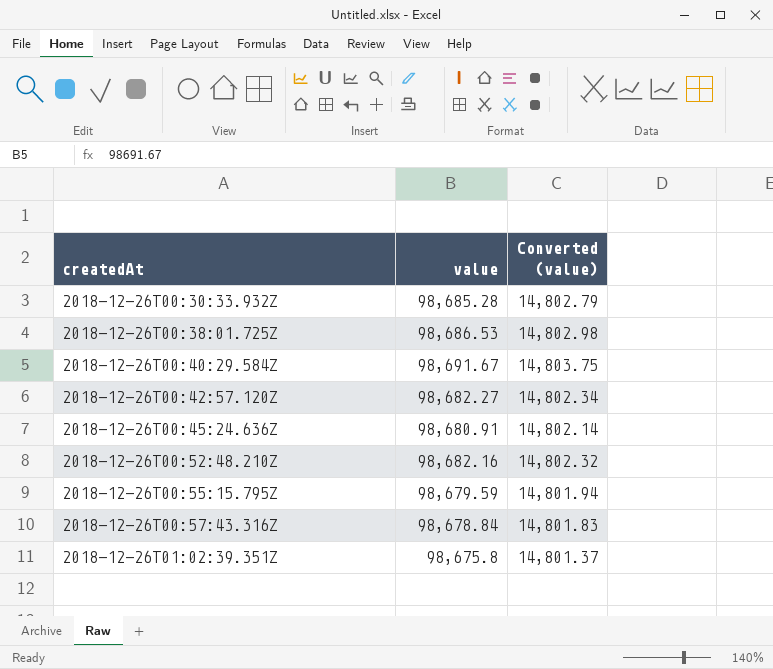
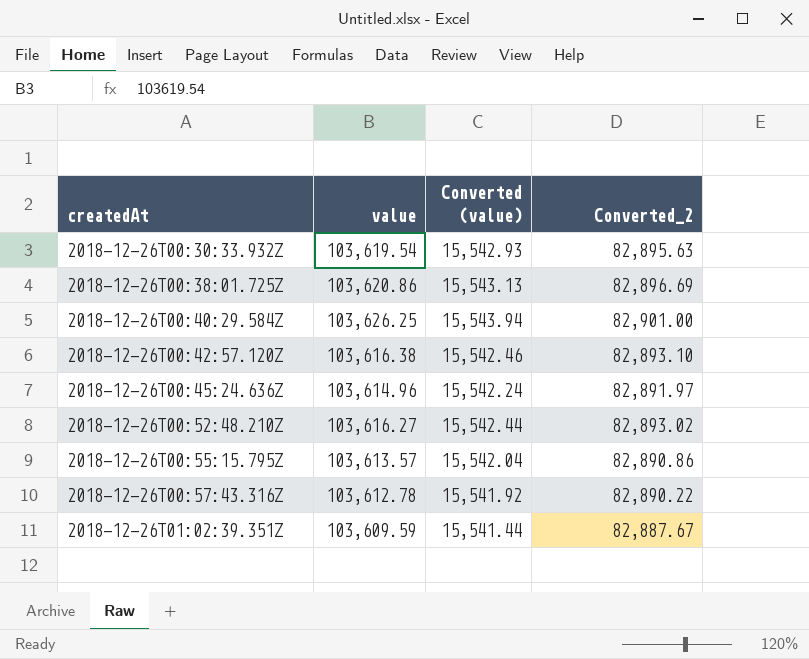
column Converted_2 | formula: none -> [value] * 0.8
2018-12-26T00:30:33.932Z | value: 98,685.28 -> 103,619.54
2018-12-26T00:30:33.932Z | Converted (value): 14,802.79 -> 15,542.93
2018-12-26T00:38:01.725Z | value: 98,686.53 -> 103,620.86
2018-12-26T00:38:01.725Z | Converted (value): 14,802.98 -> 15,543.13
2018-12-26T00:40:29.584Z | value: 98,691.67 -> 103,626.25
2018-12-26T00:40:29.584Z | Converted (value): 14,803.75 -> 15,543.94
2018-12-26T00:42:57.120Z | value: 98,682.27 -> 103,616.38
2018-12-26T00:42:57.120Z | Converted (value): 14,802.34 -> 15,542.46
2018-12-26T00:45:24.636Z | value: 98,680.91 -> 103,614.96
2018-12-26T00:45:24.636Z | Converted (value): 14,802.14 -> 15,542.24
2018-12-26T00:52:48.210Z | value: 98,682.16 -> 103,616.27
2018-12-26T00:52:48.210Z | Converted (value): 14,802.32 -> 15,542.44
2018-12-26T00:55:15.795Z | value: 98,679.59 -> 103,613.57
2018-12-26T00:55:15.795Z | Converted (value): 14,801.94 -> 15,542.04
2018-12-26T00:57:43.316Z | value: 98,678.84 -> 103,612.78
2018-12-26T00:57:43.316Z | Converted (value): 14,801.83 -> 15,541.92
2018-12-26T01:02:39.351Z | value: 98,675.8 -> 103,609.59
2018-12-26T01:02:39.351Z | Converted (value): 14,801.37 -> 15,541.44

